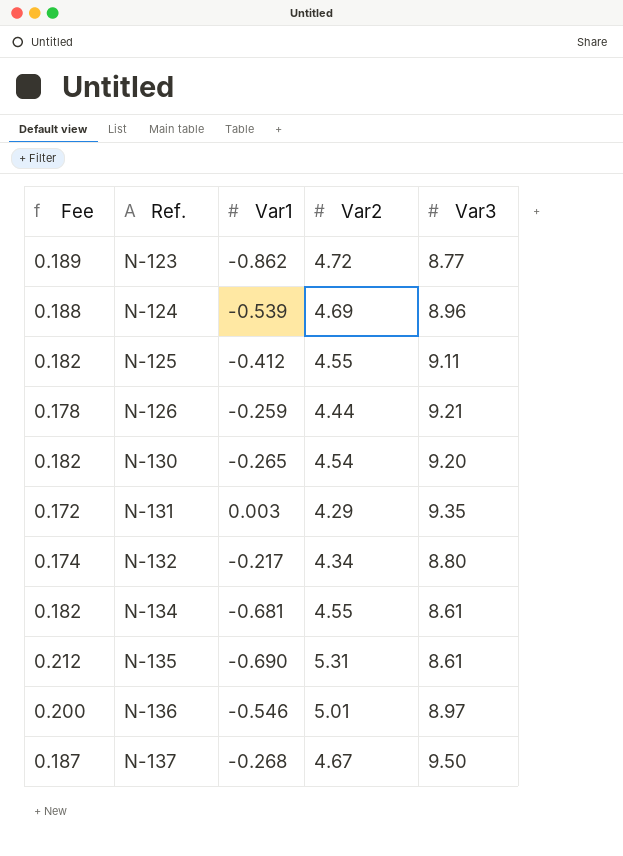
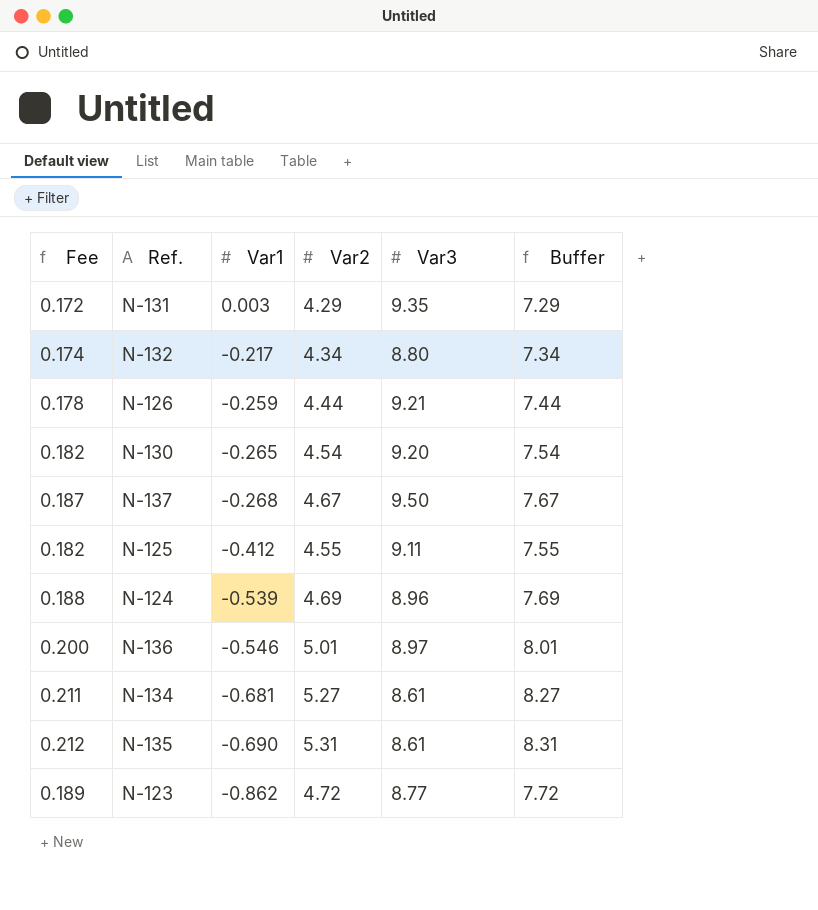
row order: Ref. ascending -> Var1 descending
column Buffer | formula: none -> [Var2] + 3
N-134 | Fee: 0.182 -> 0.211
N-134 | Var2: 4.55 -> 5.27

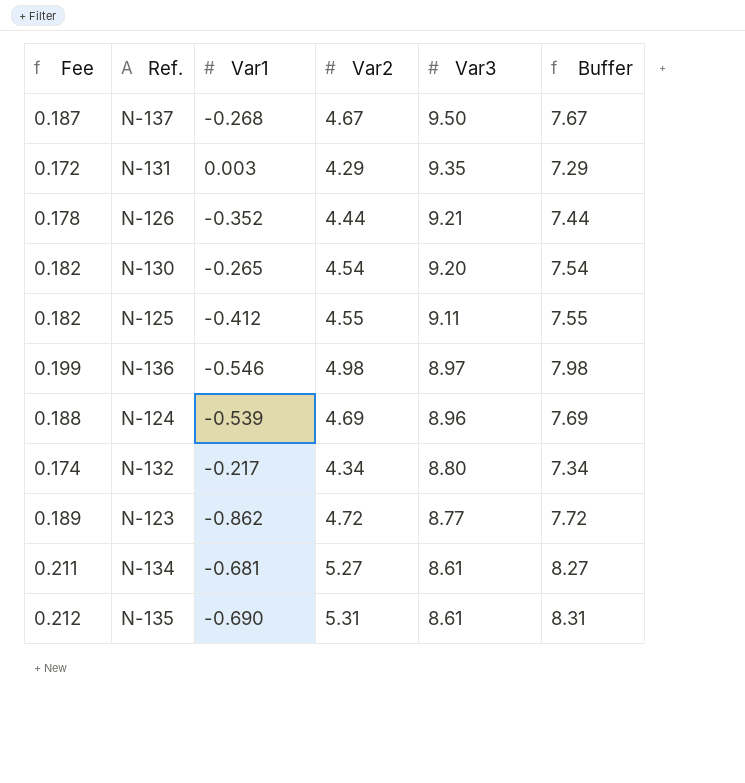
row order: Var1 descending -> Var3 descending
N-126 | Var1: -0.259 -> -0.352
N-136 | Fee: 0.200 -> 0.199
N-136 | Var2: 5.01 -> 4.98
N-136 | Buffer: 8.01 -> 7.98

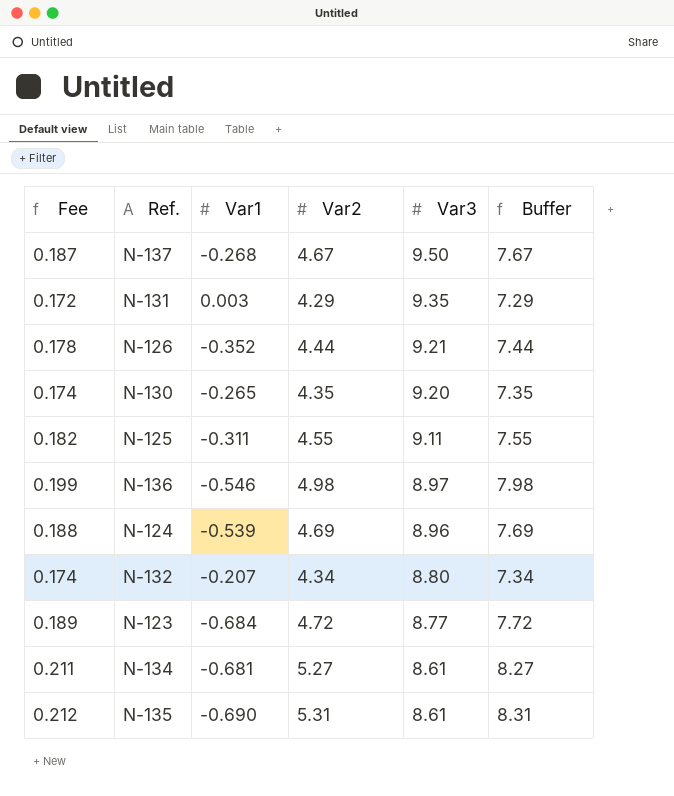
N-130 | Fee: 0.182 -> 0.174
N-130 | Var2: 4.54 -> 4.35
N-130 | Buffer: 7.54 -> 7.35
N-125 | Var1: -0.412 -> -0.311
N-132 | Var1: -0.217 -> -0.207
N-123 | Var1: -0.862 -> -0.684

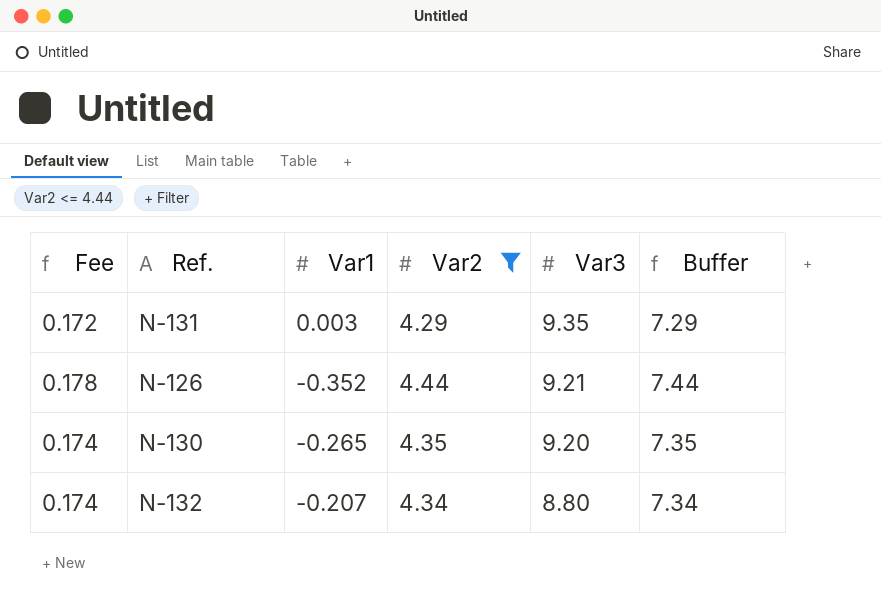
filter: none -> Var2 <= 4.44

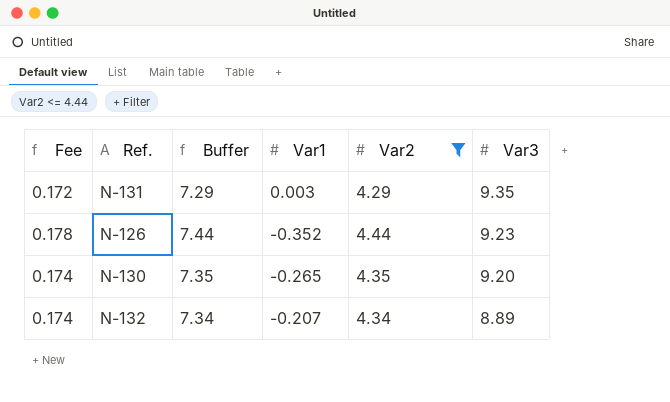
column Buffer | position: 6 -> 3
N-126 | Var3: 9.21 -> 9.23
N-132 | Var3: 8.80 -> 8.89

